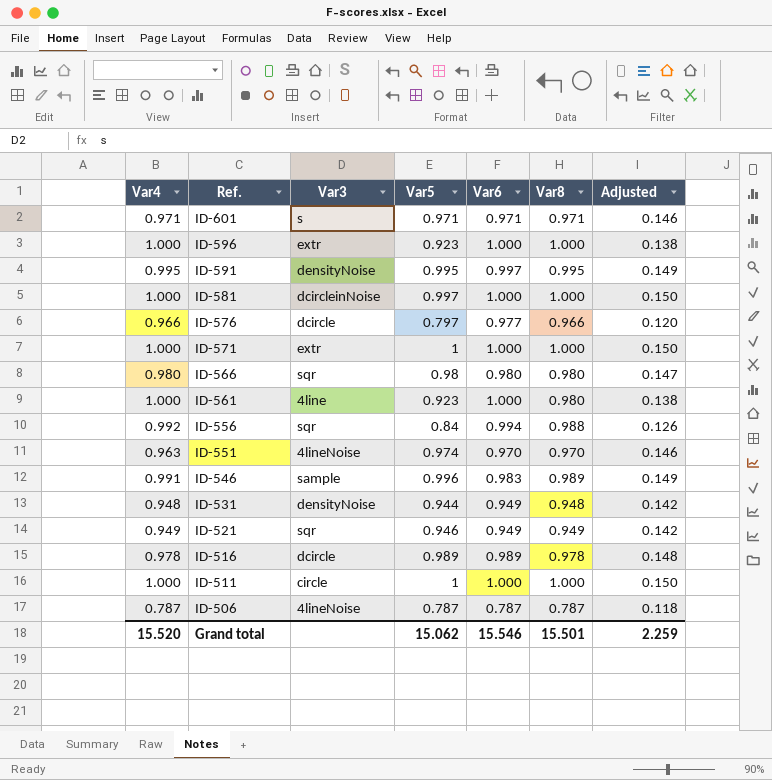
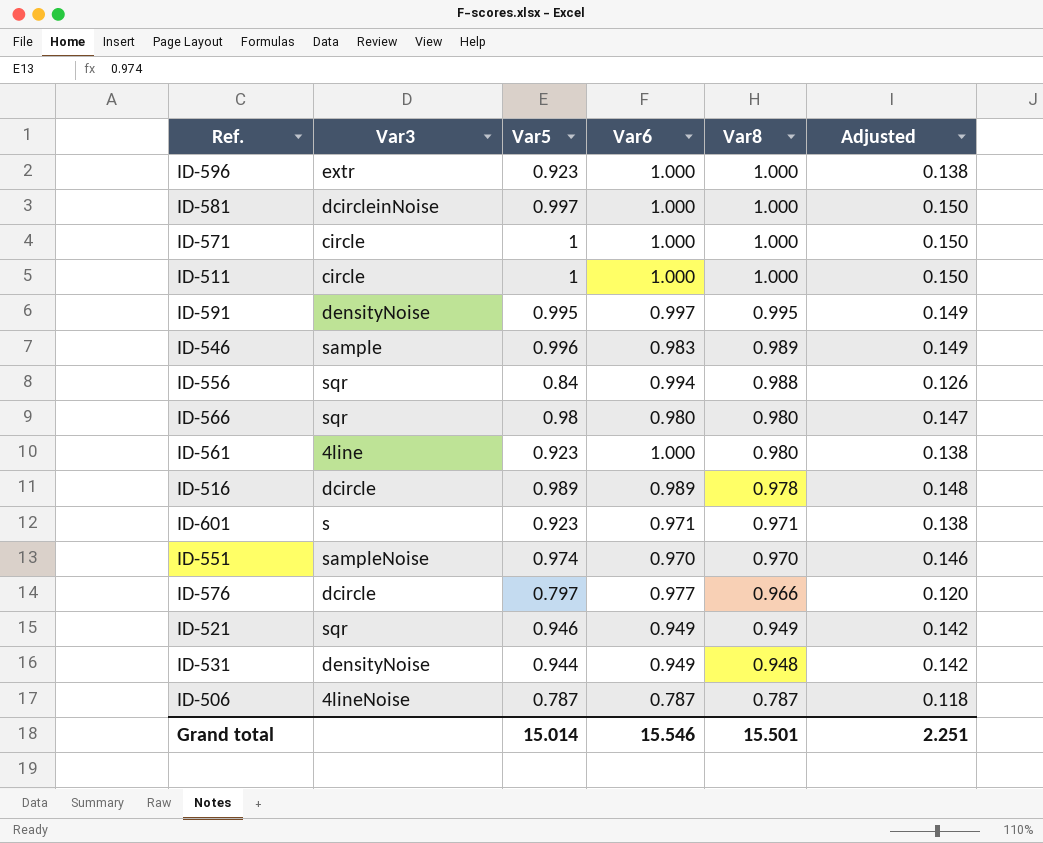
row order: Ref. descending -> Var8 descending
column Var4 | position: 1 -> none
ID-571 | Var3: extr -> circle
ID-601 | Var5: 0.971 -> 0.923
ID-601 | Adjusted: 0.146 -> 0.138
ID-551 | Var3: 4lineNoise -> sampleNoise
Grand total | Var5: 15.062 -> 15.014
Grand total | Adjusted: 2.259 -> 2.251

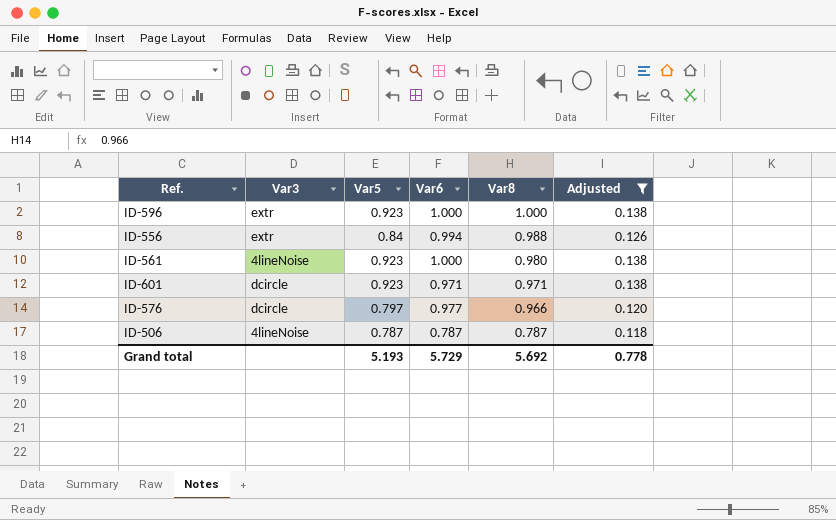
filter: none -> Adjusted <= 0.138
ID-556 | Var3: sqr -> extr
ID-561 | Var3: 4line -> 4lineNoise
ID-601 | Var3: s -> dcircle
Grand total | Var5: 15.014 -> 5.193
Grand total | Var6: 15.546 -> 5.729
Grand total | Var8: 15.501 -> 5.692
Grand total | Adjusted: 2.251 -> 0.778

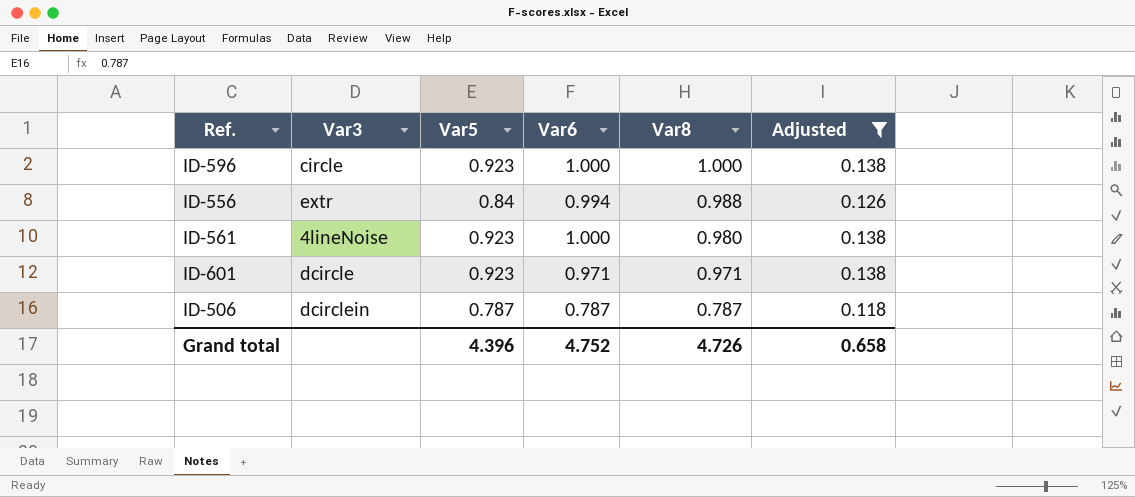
row ID-576: dcircle | 0.797 | 0.977 | 0.966 | 0.120 -> none
ID-596 | Var3: extr -> circle
ID-506 | Var3: 4lineNoise -> dcirclein
Grand total | Var5: 5.193 -> 4.396
Grand total | Var6: 5.729 -> 4.752
Grand total | Var8: 5.692 -> 4.726
Grand total | Adjusted: 0.778 -> 0.658

